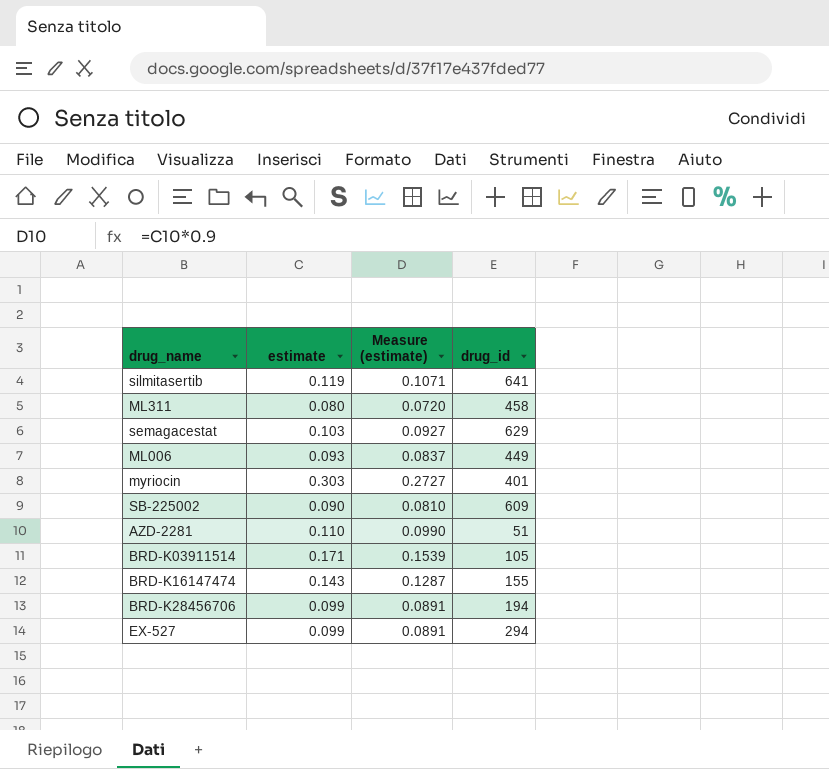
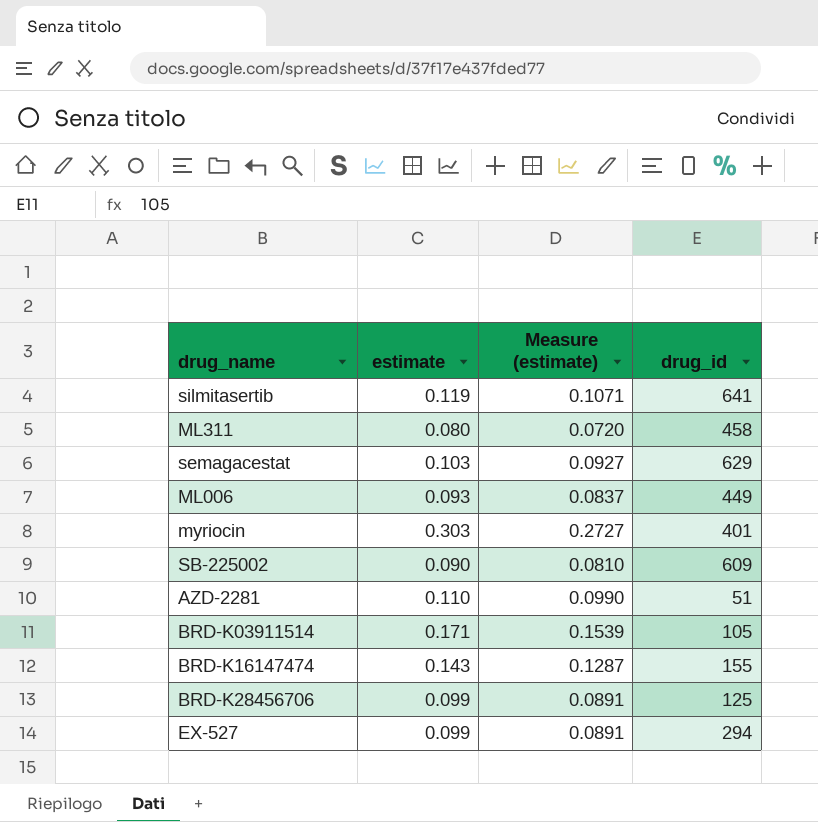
BRD-K28456706 | drug_id: 194 -> 125

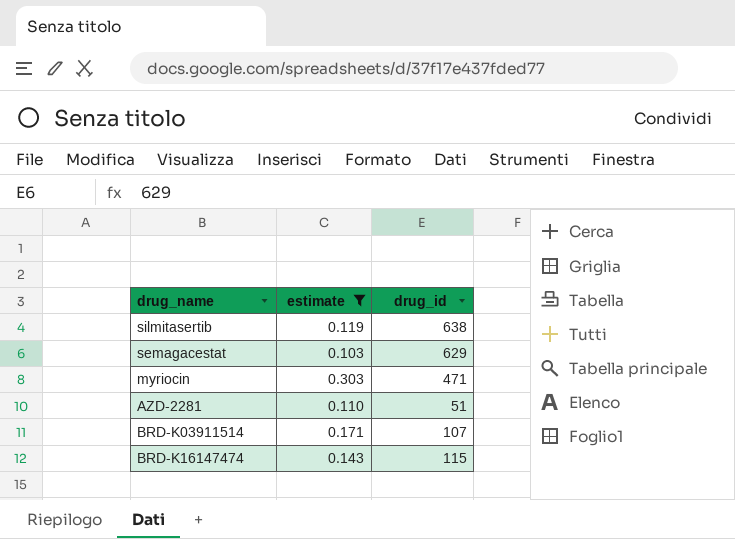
filter: none -> estimate >= 0.103
column Measure (estimate) | formula: [estimate] * 0.9 -> none
silmitasertib | drug_id: 641 -> 638
myriocin | drug_id: 401 -> 471
BRD-K03911514 | drug_id: 105 -> 107
BRD-K16147474 | drug_id: 155 -> 115

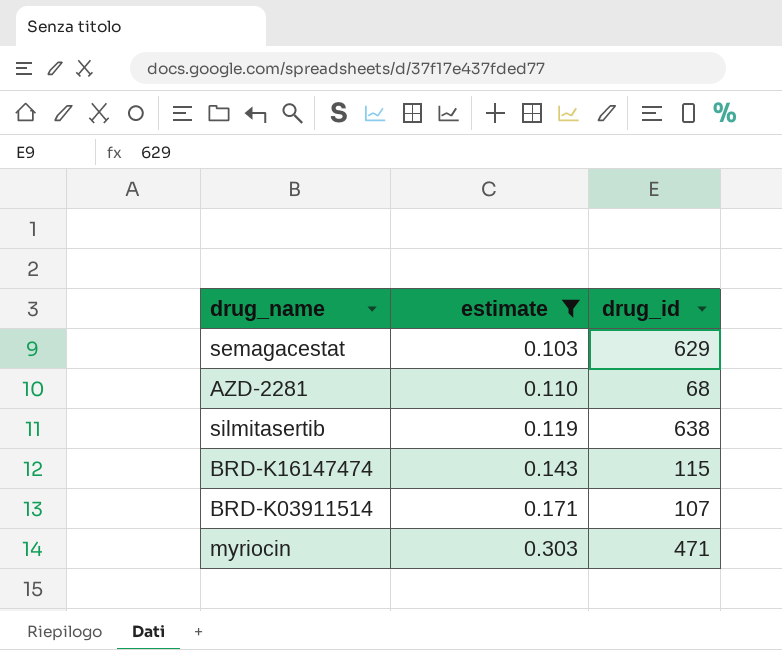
row order: none -> estimate ascending
AZD-2281 | drug_id: 51 -> 68

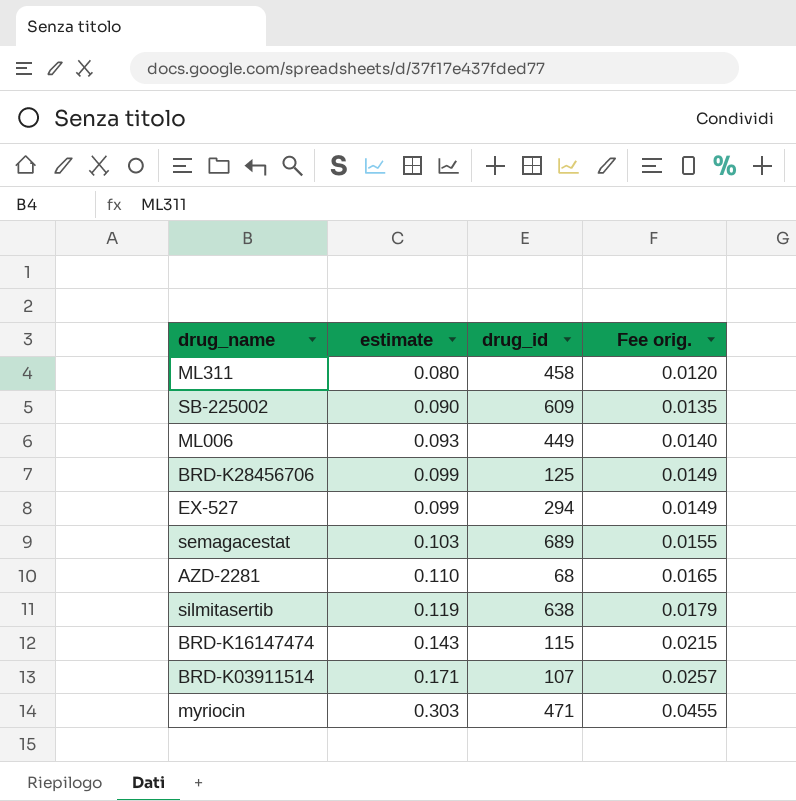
filter: estimate >= 0.103 -> none
column Fee orig. | formula: none -> [estimate] * 0.15
semagacestat | drug_id: 629 -> 689

